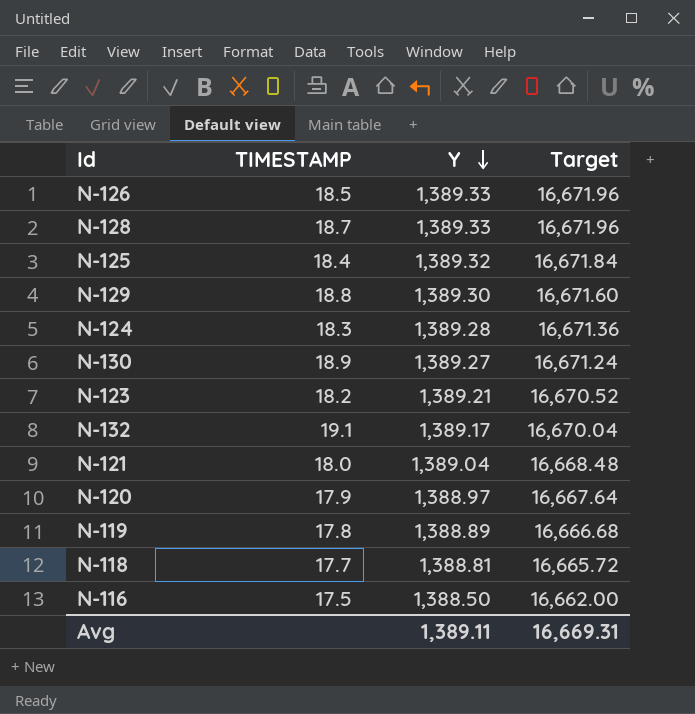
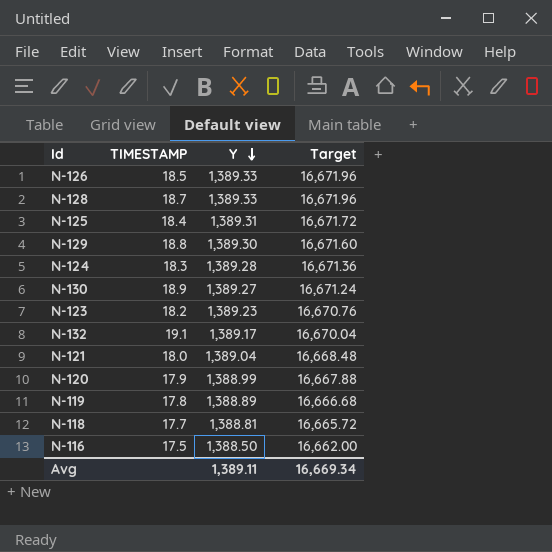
N-125 | Y: 1,389.32 -> 1,389.31
N-125 | Target: 16,671.84 -> 16,671.72
N-123 | Y: 1,389.21 -> 1,389.23
N-123 | Target: 16,670.52 -> 16,670.76
N-120 | Y: 1,388.97 -> 1,388.99
N-120 | Target: 16,667.64 -> 16,667.88
Avg | Target: 16,669.31 -> 16,669.34

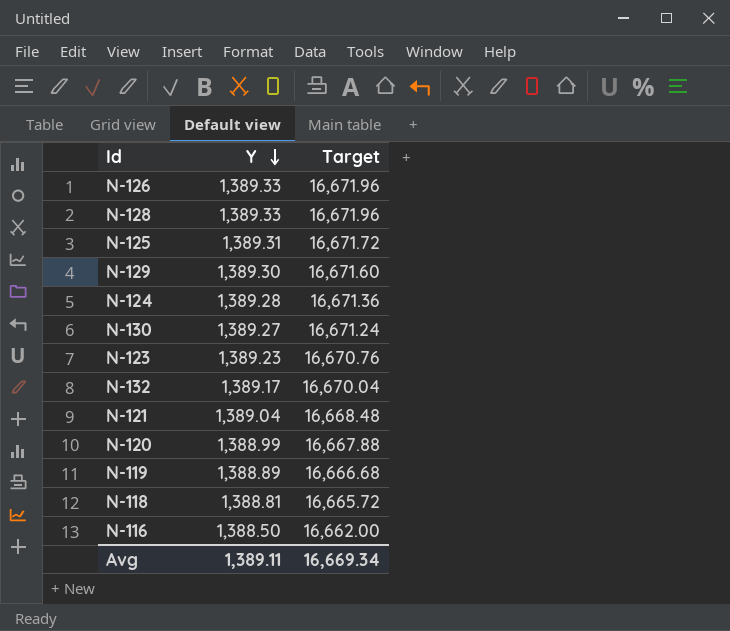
column TIMESTAMP | position: 2 -> none

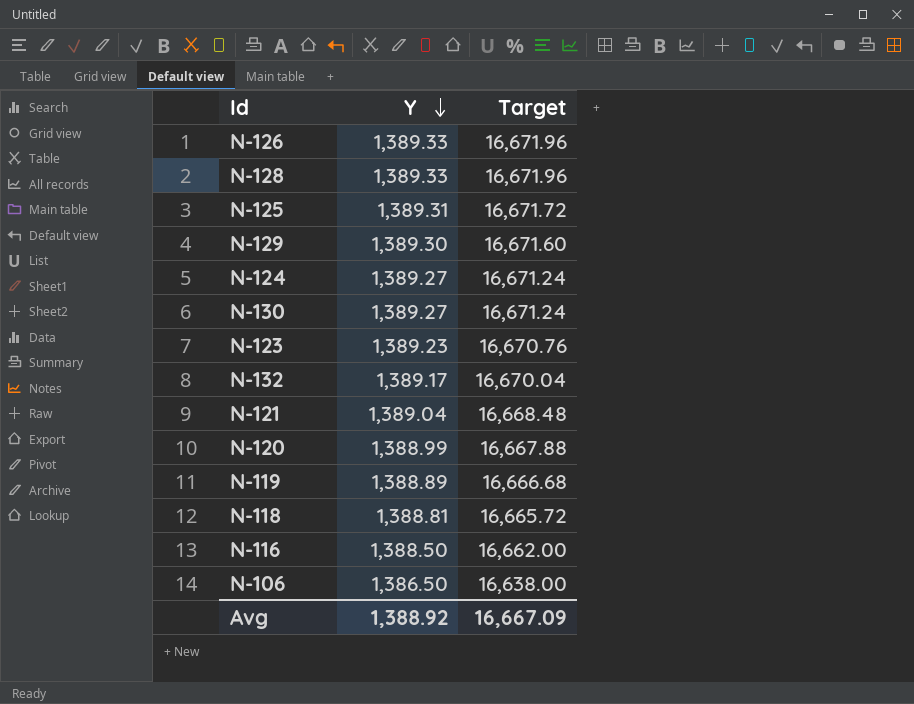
N-124 | Y: 1,389.28 -> 1,389.27
N-124 | Target: 16,671.36 -> 16,671.24
row N-106: none -> 1,386.50 | 16,638.00
Avg | Y: 1,389.11 -> 1,388.92
Avg | Target: 16,669.34 -> 16,667.09

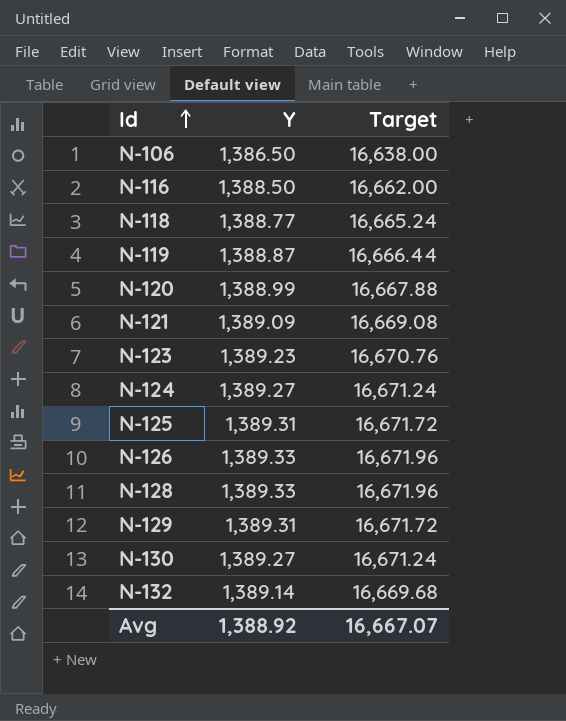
row order: Y descending -> Id ascending
N-118 | Y: 1,388.81 -> 1,388.77
N-118 | Target: 16,665.72 -> 16,665.24
N-119 | Y: 1,388.89 -> 1,388.87
N-119 | Target: 16,666.68 -> 16,666.44
N-121 | Y: 1,389.04 -> 1,389.09
N-121 | Target: 16,668.48 -> 16,669.08
N-129 | Y: 1,389.30 -> 1,389.31
N-129 | Target: 16,671.60 -> 16,671.72
N-132 | Y: 1,389.17 -> 1,389.14
N-132 | Target: 16,670.04 -> 16,669.68
Avg | Target: 16,667.09 -> 16,667.07

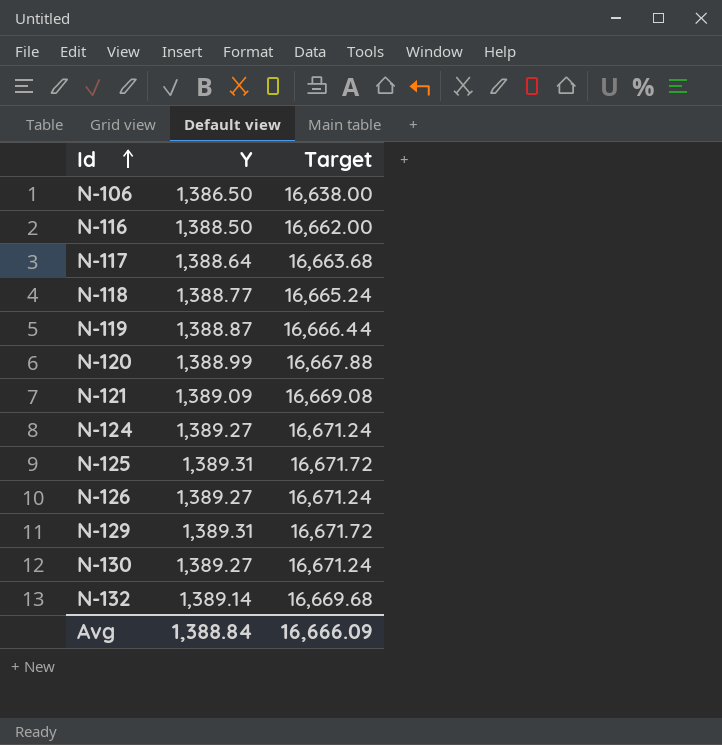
row N-123: 1,389.23 | 16,670.76 -> none
row N-128: 1,389.33 | 16,671.96 -> none
row N-117: none -> 1,388.64 | 16,663.68
N-126 | Y: 1,389.33 -> 1,389.27
N-126 | Target: 16,671.96 -> 16,671.24
Avg | Y: 1,388.92 -> 1,388.84
Avg | Target: 16,667.07 -> 16,666.09

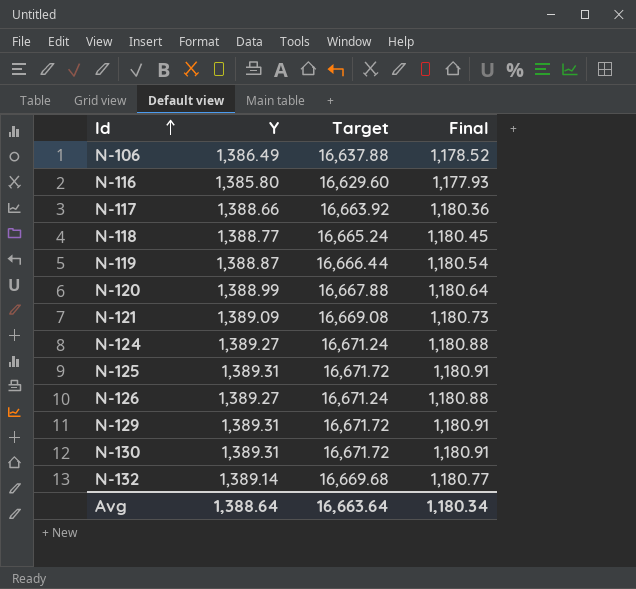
column Final | formula: none -> [Y] * 0.85
N-106 | Y: 1,386.50 -> 1,386.49
N-106 | Target: 16,638.00 -> 16,637.88
N-116 | Y: 1,388.50 -> 1,385.80
N-116 | Target: 16,662.00 -> 16,629.60
N-117 | Y: 1,388.64 -> 1,388.66
N-117 | Target: 16,663.68 -> 16,663.92
N-130 | Y: 1,389.27 -> 1,389.31
N-130 | Target: 16,671.24 -> 16,671.72
Avg | Y: 1,388.84 -> 1,388.64
Avg | Target: 16,666.09 -> 16,663.64

